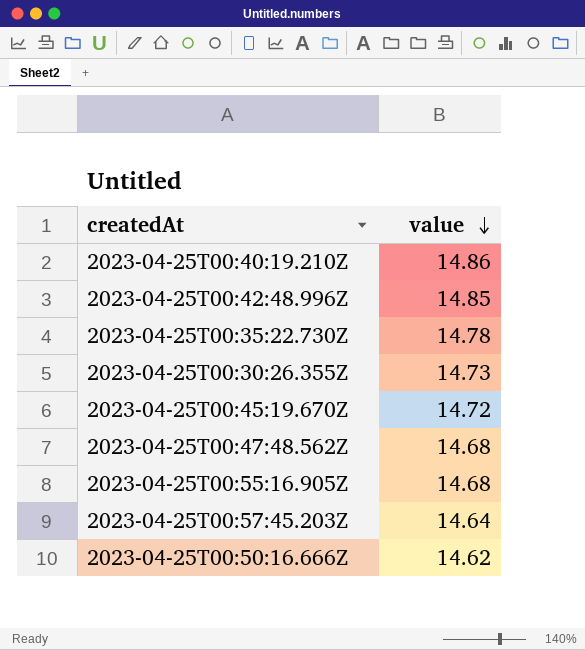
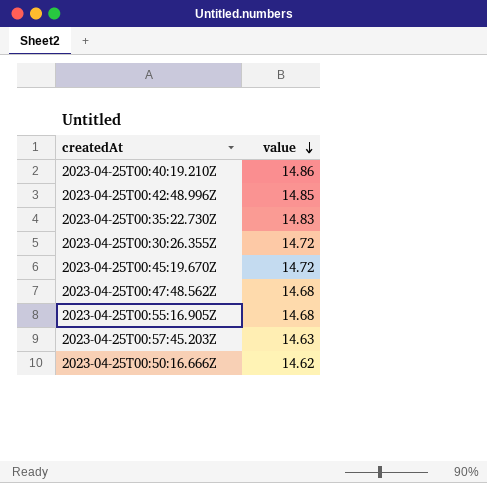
2023-04-25T00:35:22.730Z | value: 14.78 -> 14.83
2023-04-25T00:30:26.355Z | value: 14.73 -> 14.72
2023-04-25T00:57:45.203Z | value: 14.64 -> 14.63

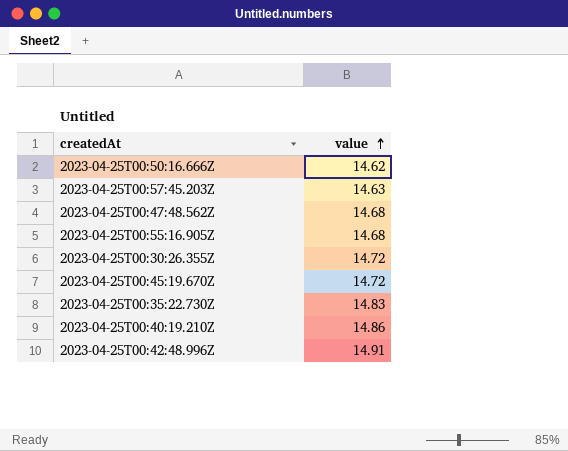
row order: value descending -> value ascending
2023-04-25T00:42:48.996Z | value: 14.85 -> 14.91

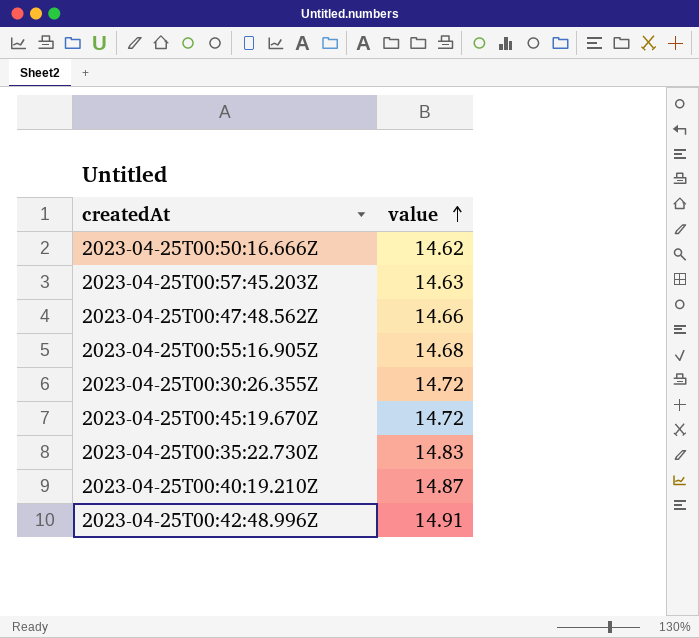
2023-04-25T00:47:48.562Z | value: 14.68 -> 14.66
2023-04-25T00:40:19.210Z | value: 14.86 -> 14.87

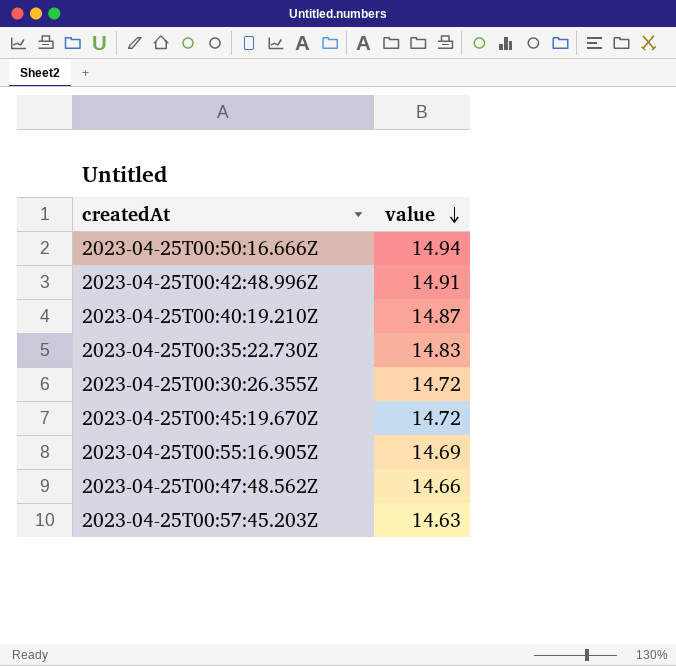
row order: value ascending -> value descending
2023-04-25T00:50:16.666Z | value: 14.62 -> 14.94
2023-04-25T00:55:16.905Z | value: 14.68 -> 14.69

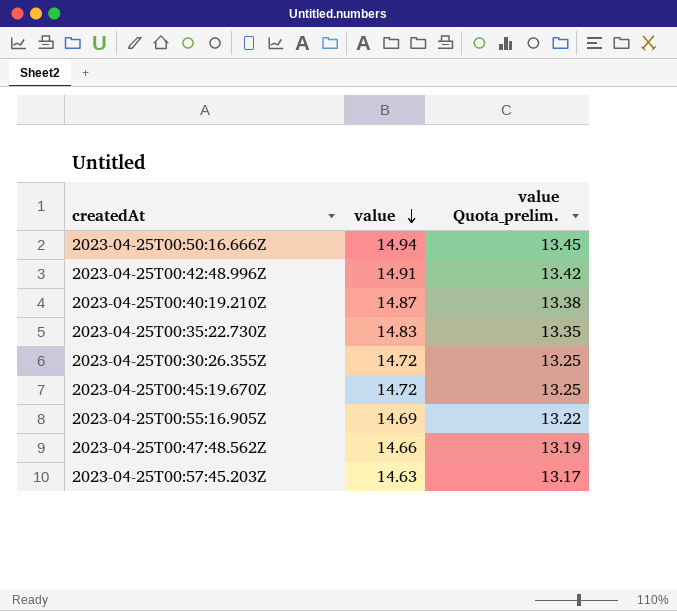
column value Quota_prelim. | formula: none -> [value] * 0.9

